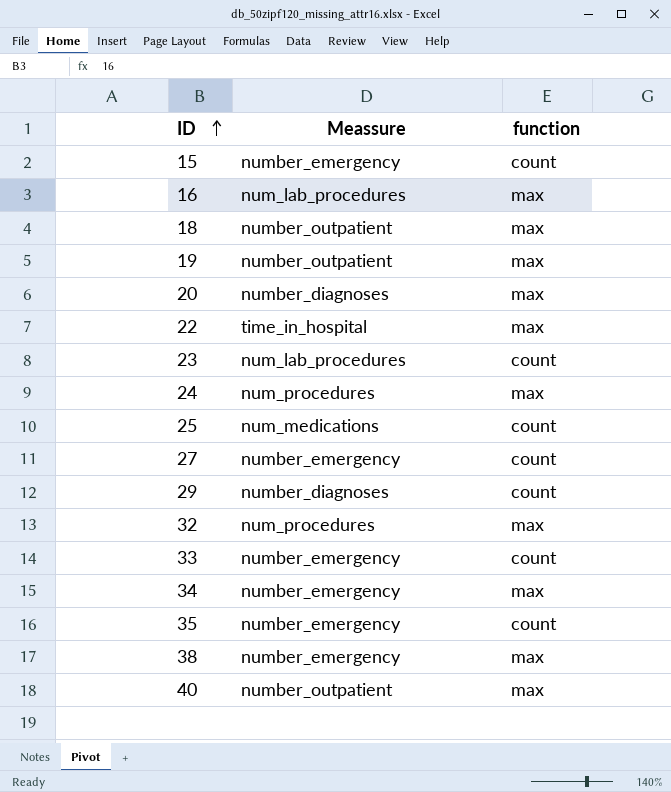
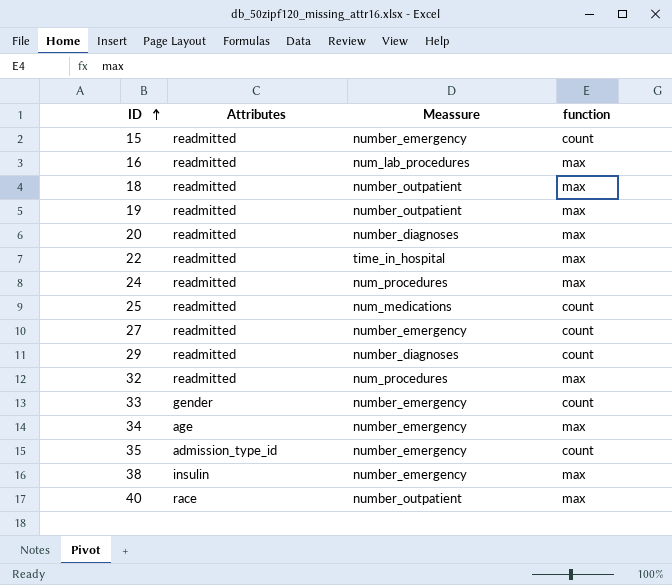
column Attributes | position: none -> 2
row 23: num_lab_procedures | count -> none

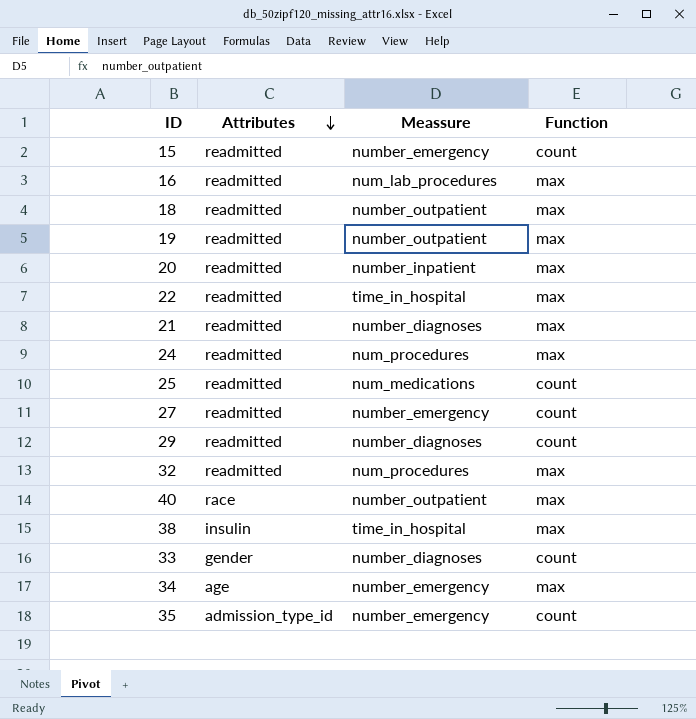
row order: ID ascending -> Attributes descending
column name: function -> Function
20 | Meassure: number_diagnoses -> number_inpatient
row 21: none -> readmitted | number_diagnoses | max
38 | Meassure: number_emergency -> time_in_hospital
33 | Meassure: number_emergency -> number_diagnoses

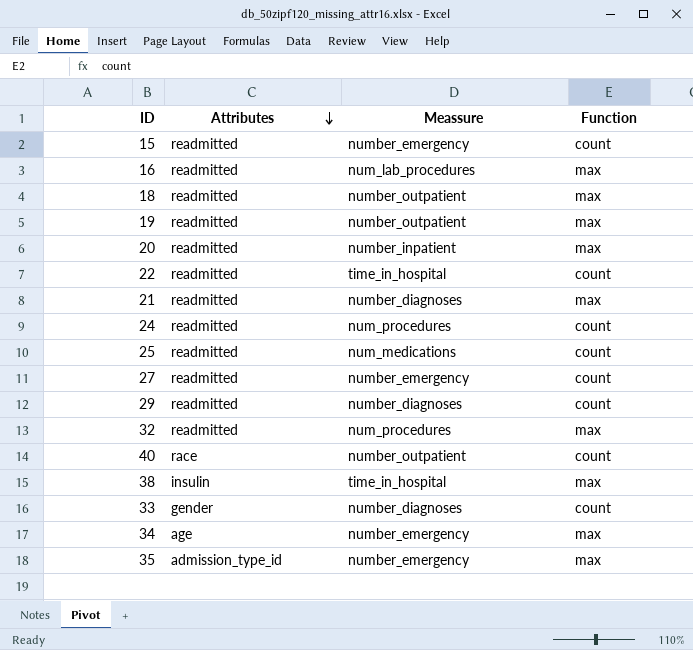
22 | Function: max -> count
24 | Function: max -> count
40 | Function: max -> count
35 | Function: count -> max

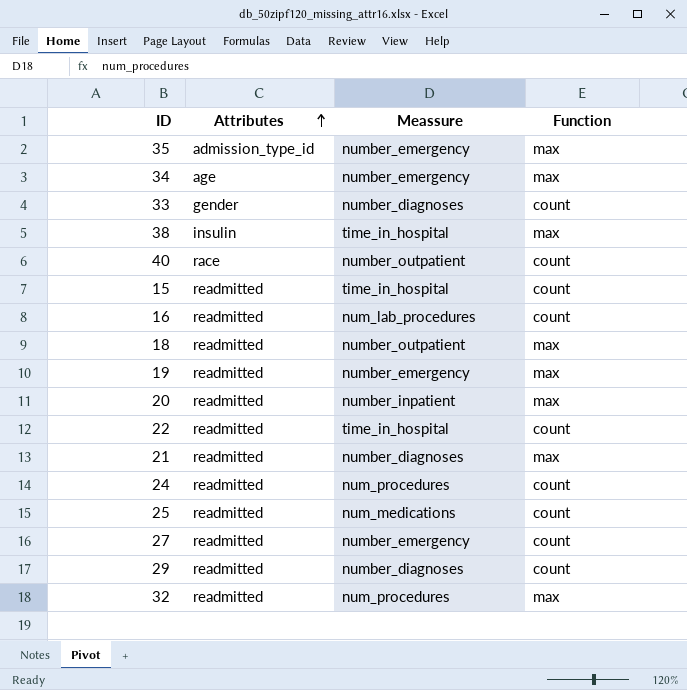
row order: Attributes descending -> Attributes ascending
15 | Meassure: number_emergency -> time_in_hospital
16 | Function: max -> count
19 | Meassure: number_outpatient -> number_emergency

